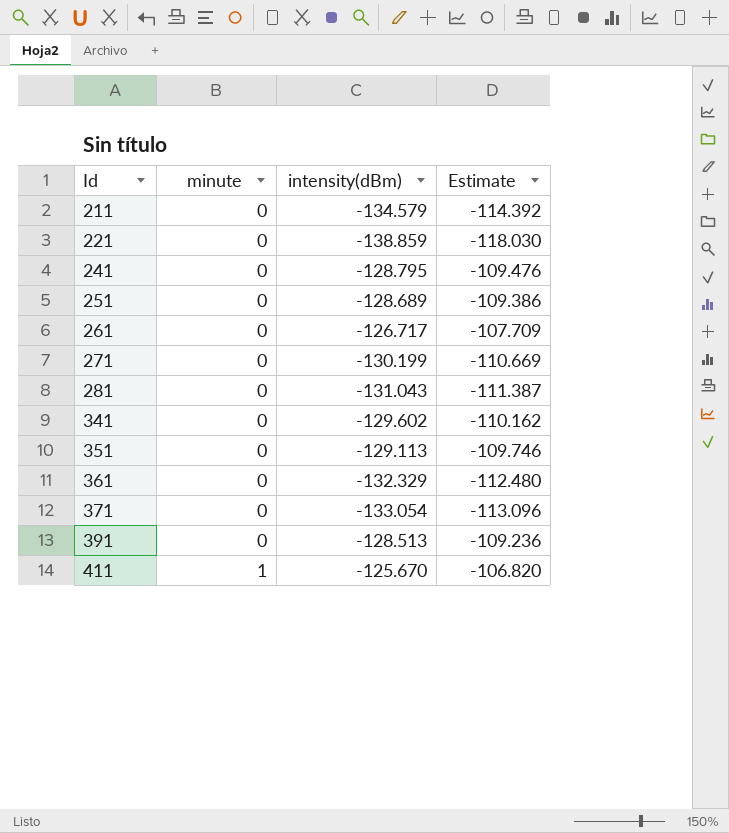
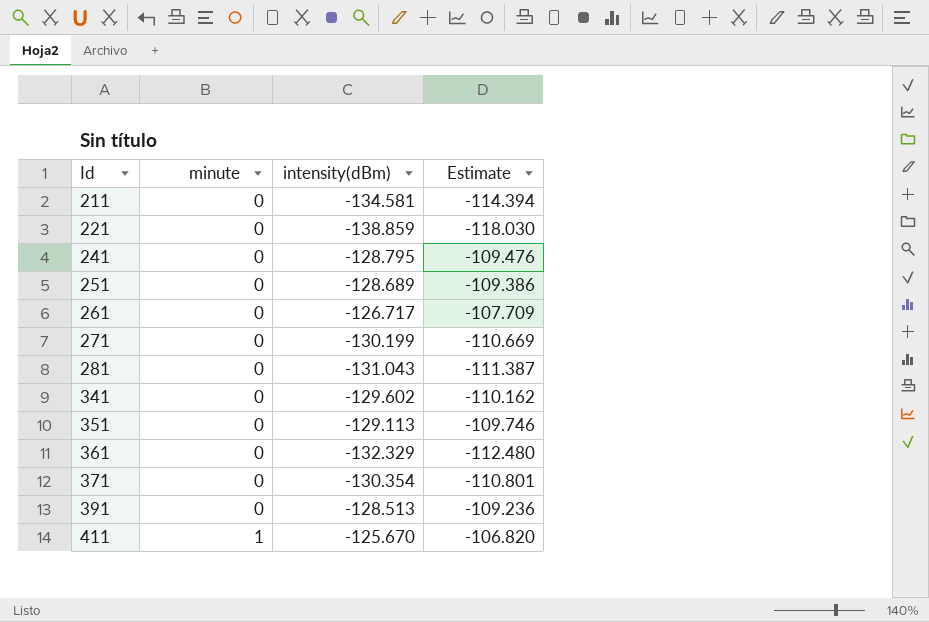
211 | intensity(dBm): -134.579 -> -134.581
211 | Estimate: -114.392 -> -114.394
371 | intensity(dBm): -133.054 -> -130.354
371 | Estimate: -113.096 -> -110.801

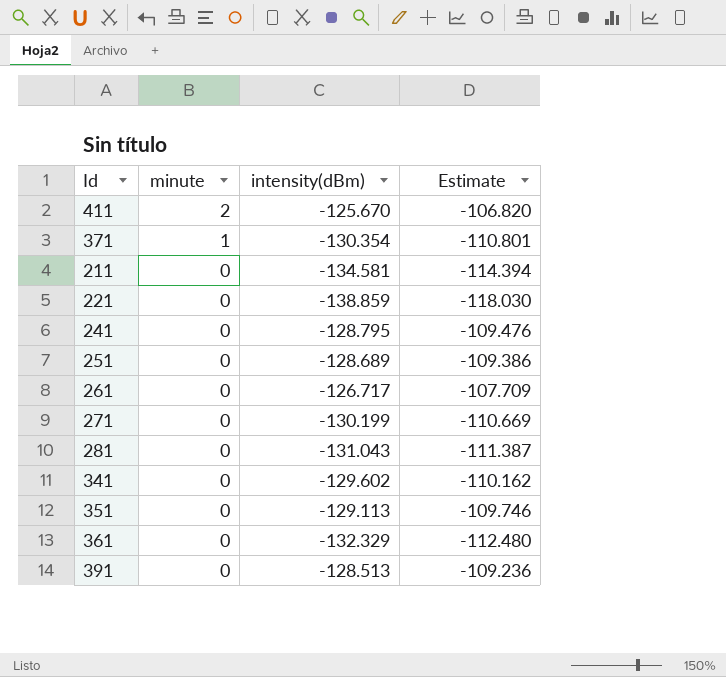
row order: Id ascending -> minute descending
411 | minute: 1 -> 2
371 | minute: 0 -> 1

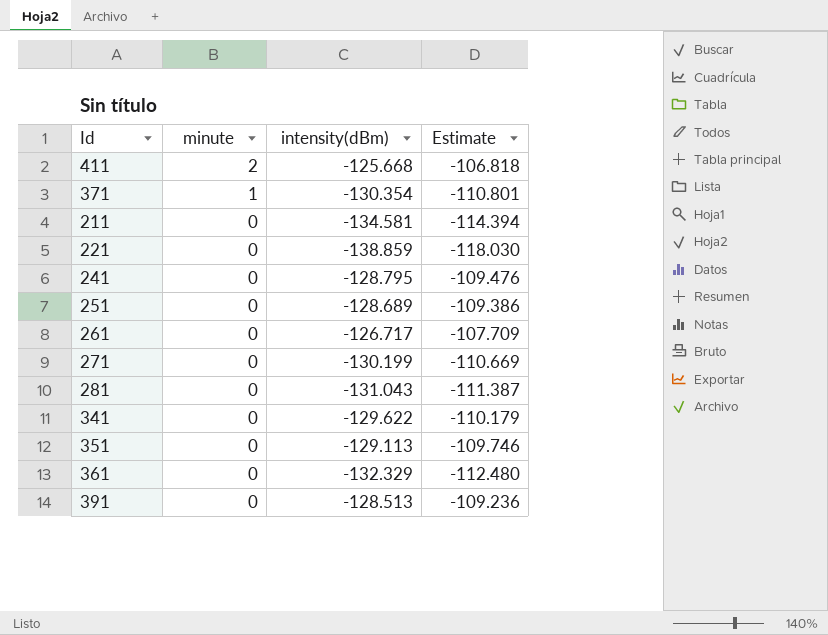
411 | intensity(dBm): -125.670 -> -125.668
411 | Estimate: -106.820 -> -106.818
341 | intensity(dBm): -129.602 -> -129.622
341 | Estimate: -110.162 -> -110.179

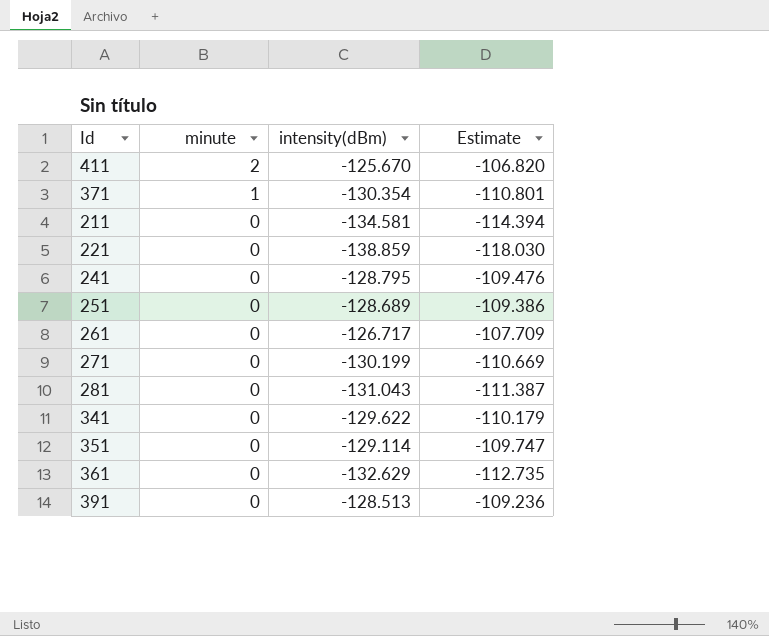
411 | intensity(dBm): -125.668 -> -125.670
411 | Estimate: -106.818 -> -106.820
351 | intensity(dBm): -129.113 -> -129.114
351 | Estimate: -109.746 -> -109.747
361 | intensity(dBm): -132.329 -> -132.629
361 | Estimate: -112.480 -> -112.735

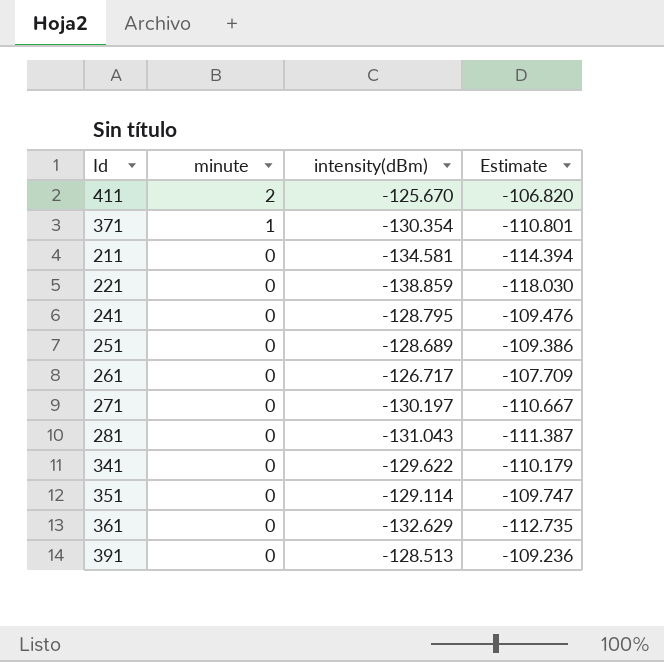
271 | intensity(dBm): -130.199 -> -130.197
271 | Estimate: -110.669 -> -110.667

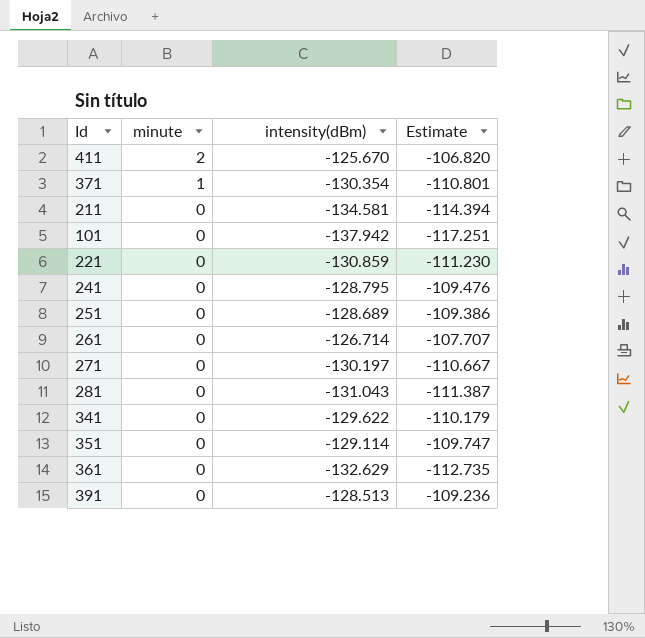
row 101: none -> 0 | -137.942 | -117.251
221 | intensity(dBm): -138.859 -> -130.859
221 | Estimate: -118.030 -> -111.230
261 | intensity(dBm): -126.717 -> -126.714
261 | Estimate: -107.709 -> -107.707

